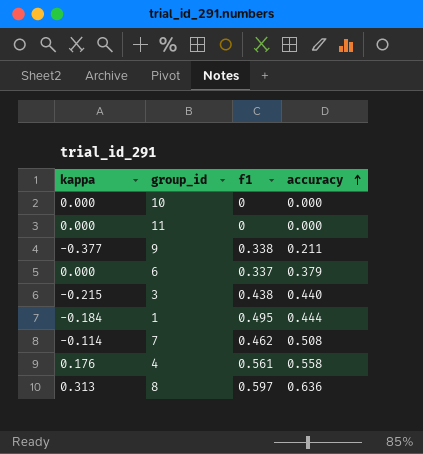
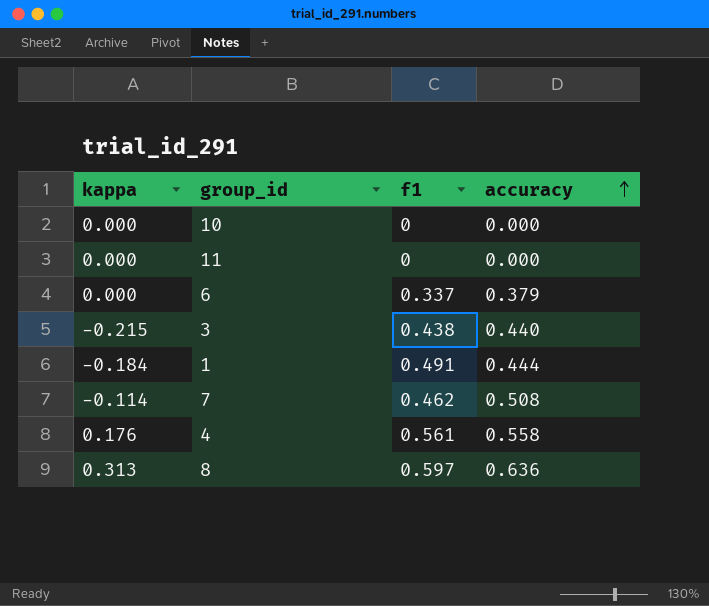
row 9: -0.377 | 0.338 | 0.211 -> none
1 | f1: 0.495 -> 0.491

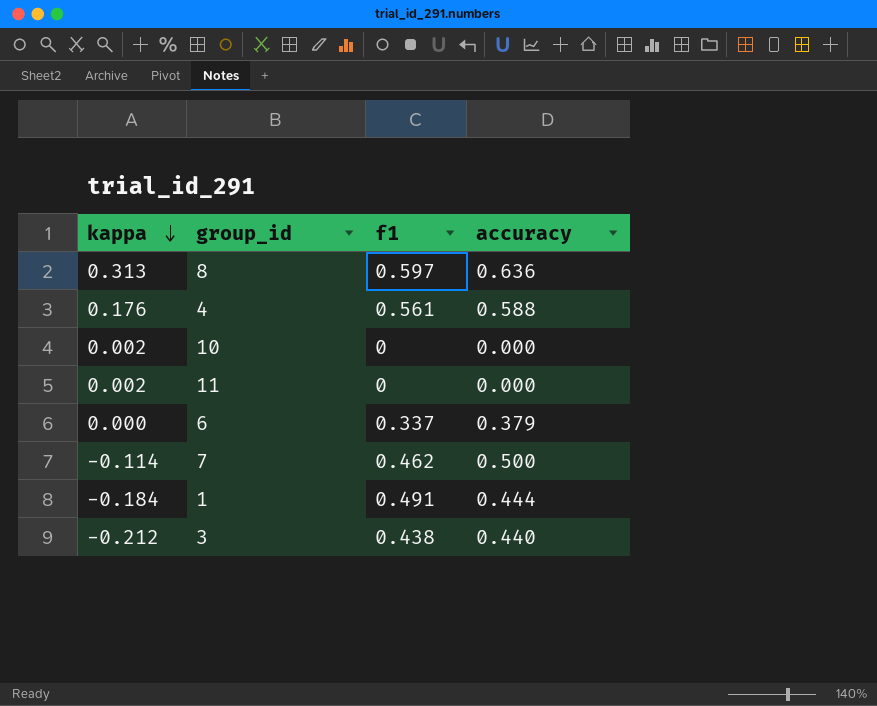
row order: accuracy ascending -> kappa descending
4 | accuracy: 0.558 -> 0.588
10 | kappa: 0.000 -> 0.002
11 | kappa: 0.000 -> 0.002
7 | accuracy: 0.508 -> 0.500
3 | kappa: -0.215 -> -0.212

